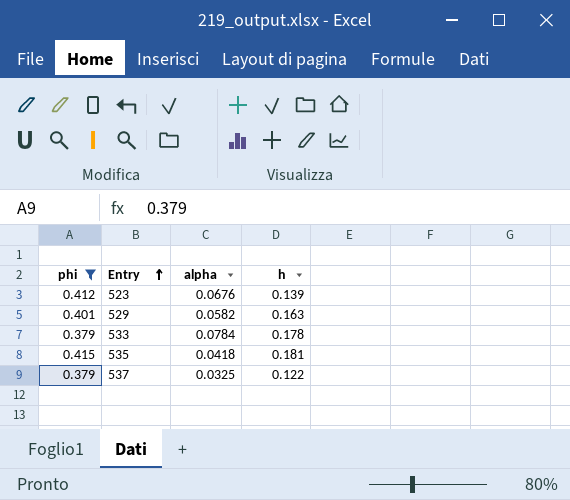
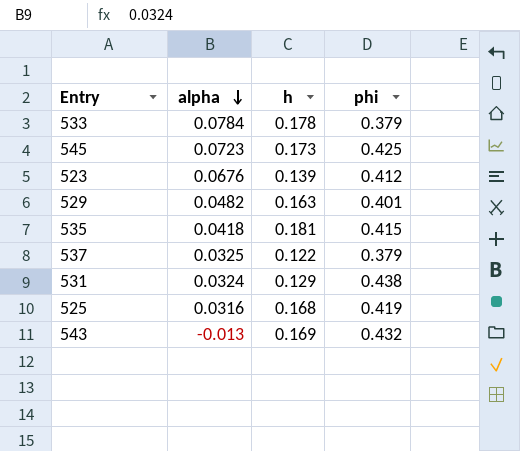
filter: phi <= 0.415 -> none
row order: Entry ascending -> alpha descending
column phi | position: 1 -> 4
529 | alpha: 0.0582 -> 0.0482

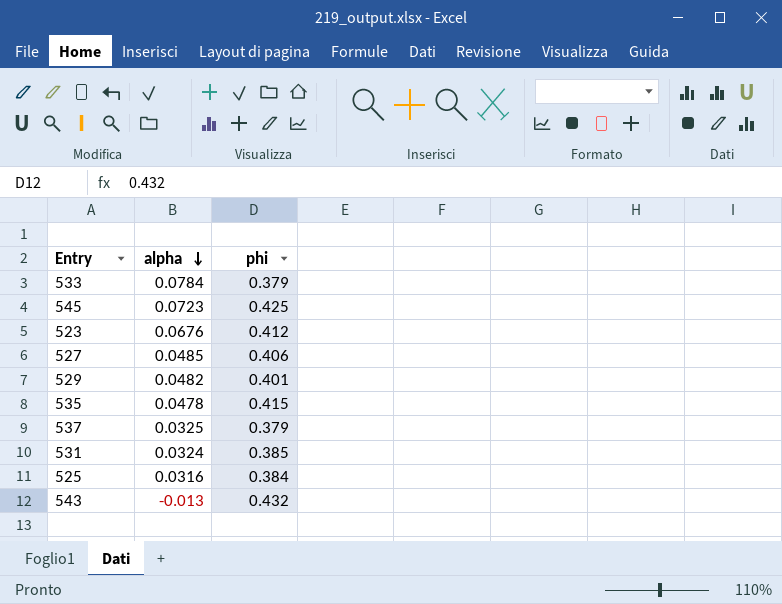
column h | position: 3 -> none
row 527: none -> 0.0485 | 0.406
535 | alpha: 0.0418 -> 0.0478
531 | phi: 0.438 -> 0.385
525 | phi: 0.419 -> 0.384

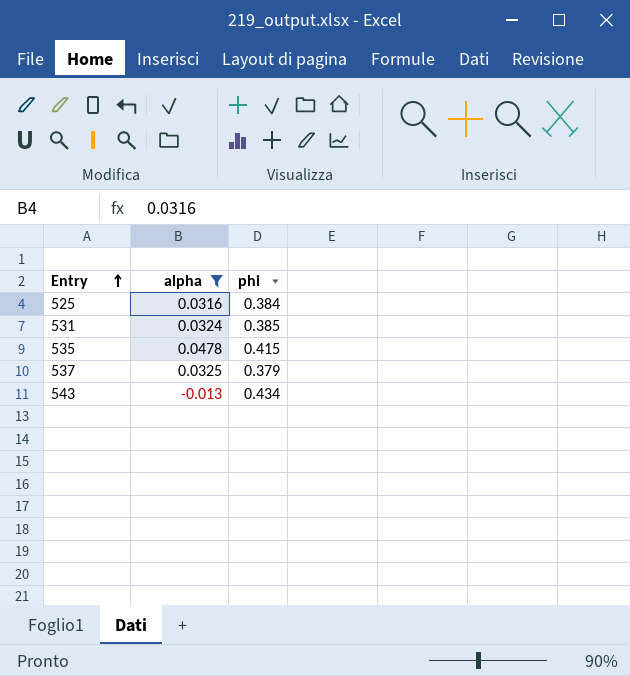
filter: none -> alpha <= 0.0478
row order: alpha descending -> Entry ascending
543 | phi: 0.432 -> 0.434

